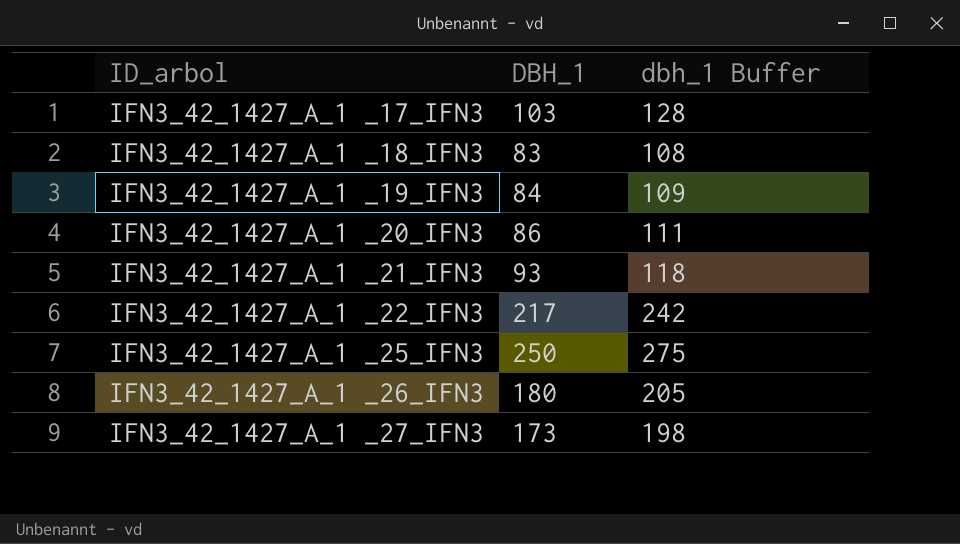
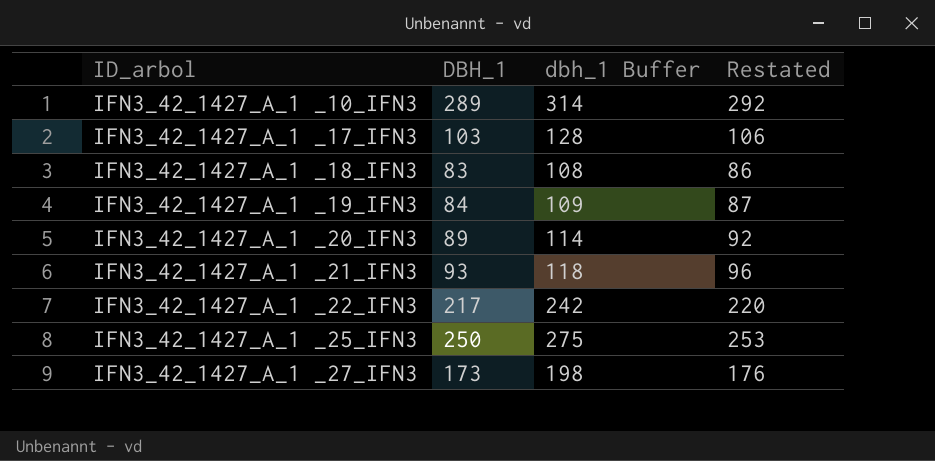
column Restated | formula: none -> [DBH_1] + 3
row IFN3_42_1427_A_1 _26_IFN3: 180 | 205 -> none
row IFN3_42_1427_A_1 _10_IFN3: none -> 289 | 314 | 292
IFN3_42_1427_A_1 _20_IFN3 | DBH_1: 86 -> 89
IFN3_42_1427_A_1 _20_IFN3 | dbh_1 Buffer: 111 -> 114

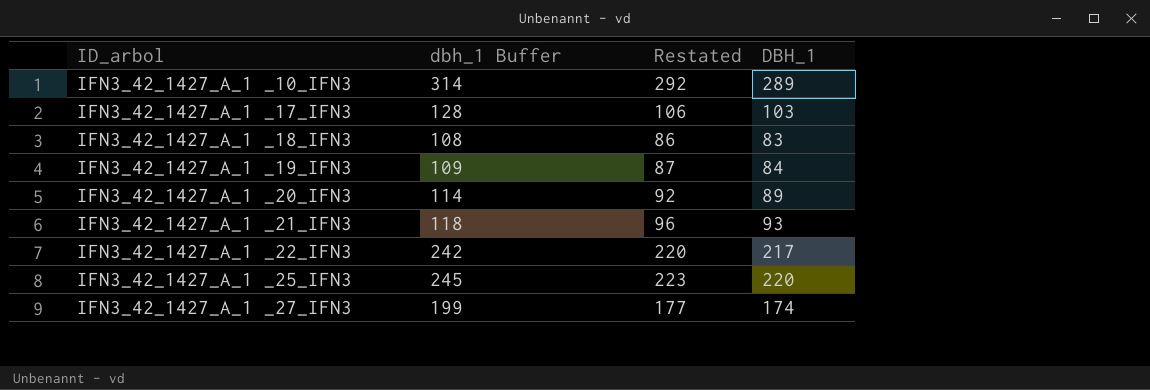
column DBH_1 | position: 2 -> 4
IFN3_42_1427_A_1 _25_IFN3 | dbh_1 Buffer: 275 -> 245
IFN3_42_1427_A_1 _25_IFN3 | Restated: 253 -> 223
IFN3_42_1427_A_1 _25_IFN3 | DBH_1: 250 -> 220
IFN3_42_1427_A_1 _27_IFN3 | dbh_1 Buffer: 198 -> 199
IFN3_42_1427_A_1 _27_IFN3 | Restated: 176 -> 177
IFN3_42_1427_A_1 _27_IFN3 | DBH_1: 173 -> 174

